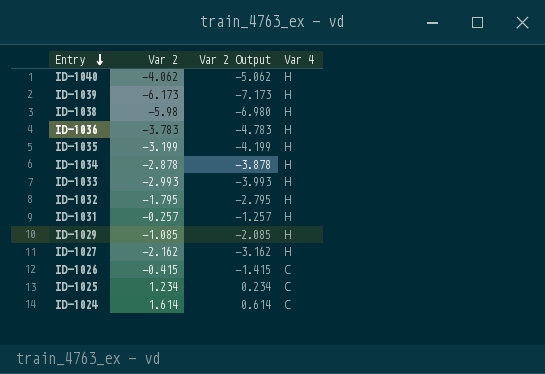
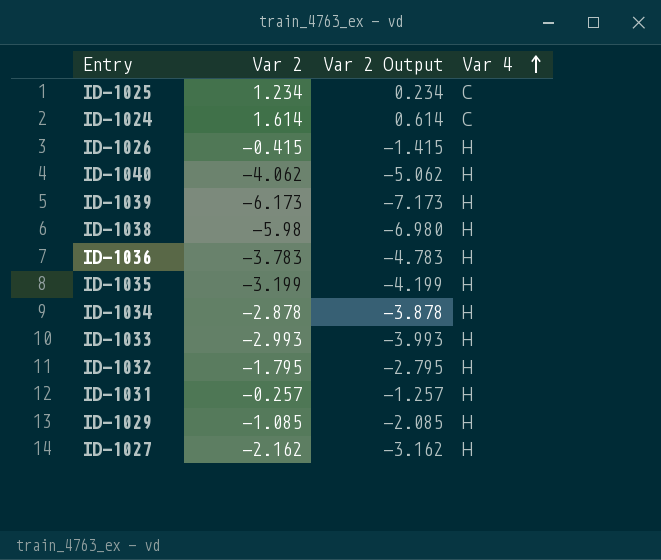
row order: Entry descending -> Var 4 ascending
ID-1026 | Var 4: C -> H

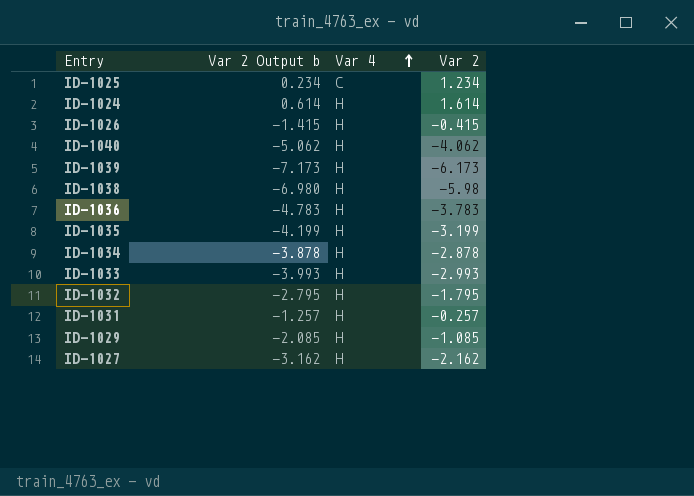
column name: Var 2 Output -> Var 2 Output b
column Var 2 | position: 2 -> 4
ID-1024 | Var 4: C -> H

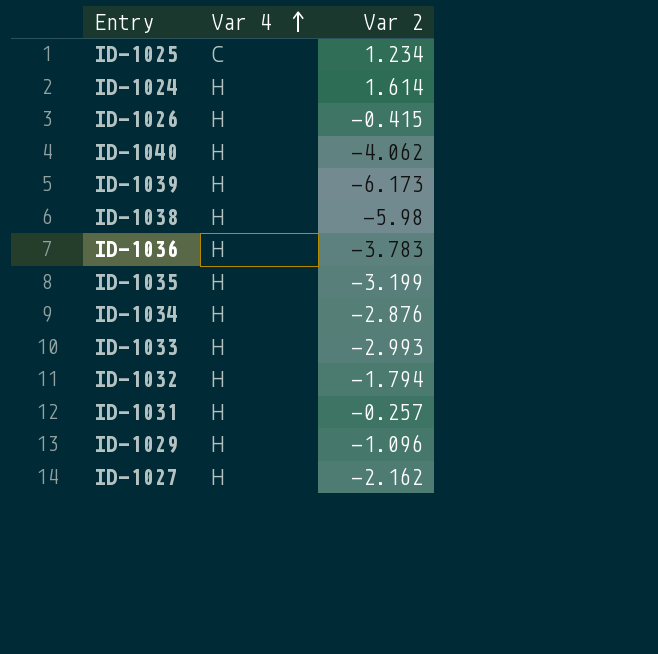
column Var 2 Output b | formula: [Var 2] - 1 -> none
ID-1034 | Var 2: -2.878 -> -2.876
ID-1032 | Var 2: -1.795 -> -1.794
ID-1029 | Var 2: -1.085 -> -1.096

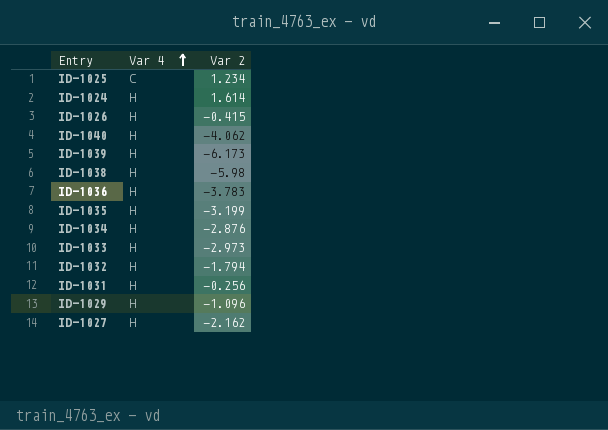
ID-1033 | Var 2: -2.993 -> -2.973
ID-1031 | Var 2: -0.257 -> -0.256

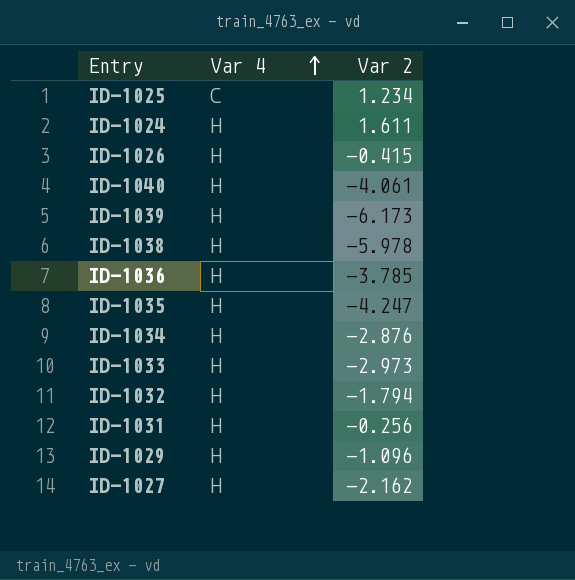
ID-1024 | Var 2: 1.614 -> 1.611
ID-1040 | Var 2: -4.062 -> -4.061
ID-1038 | Var 2: -5.98 -> -5.978
ID-1036 | Var 2: -3.783 -> -3.785
ID-1035 | Var 2: -3.199 -> -4.247

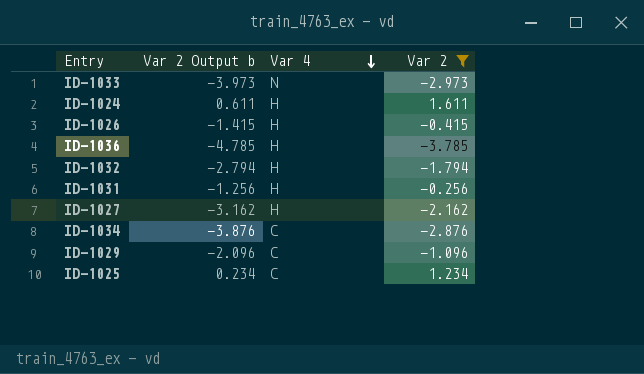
filter: none -> Var 2 >= -3.785
row order: Var 4 ascending -> Var 4 descending
column Var 2 Output b | formula: none -> [Var 2] - 1
ID-1033 | Var 4: H -> N
ID-1034 | Var 4: H -> C
ID-1029 | Var 4: H -> C

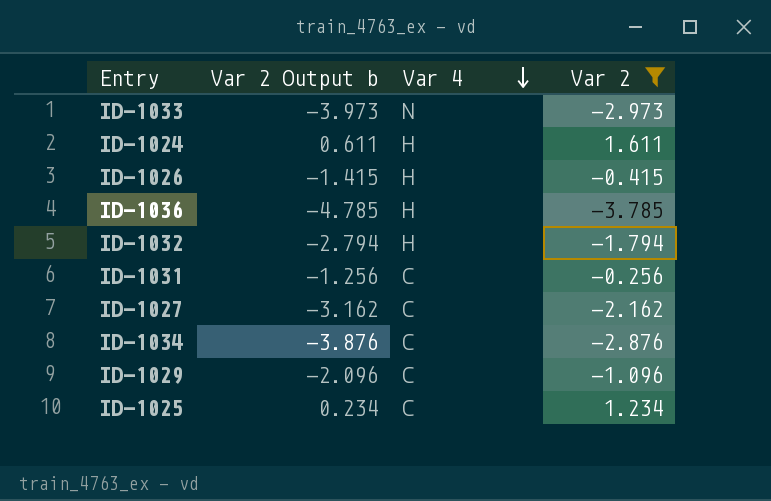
ID-1031 | Var 4: H -> C
ID-1027 | Var 4: H -> C

